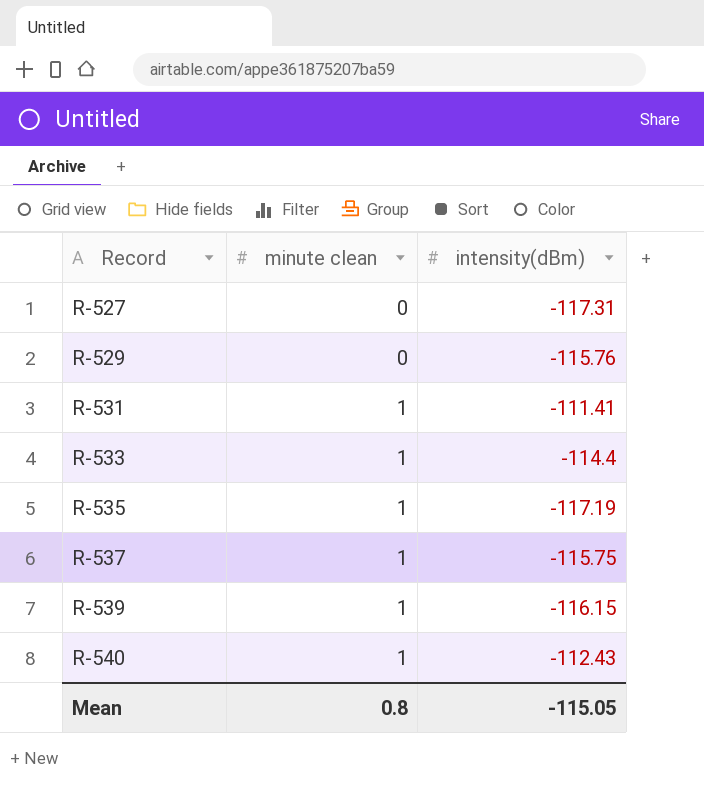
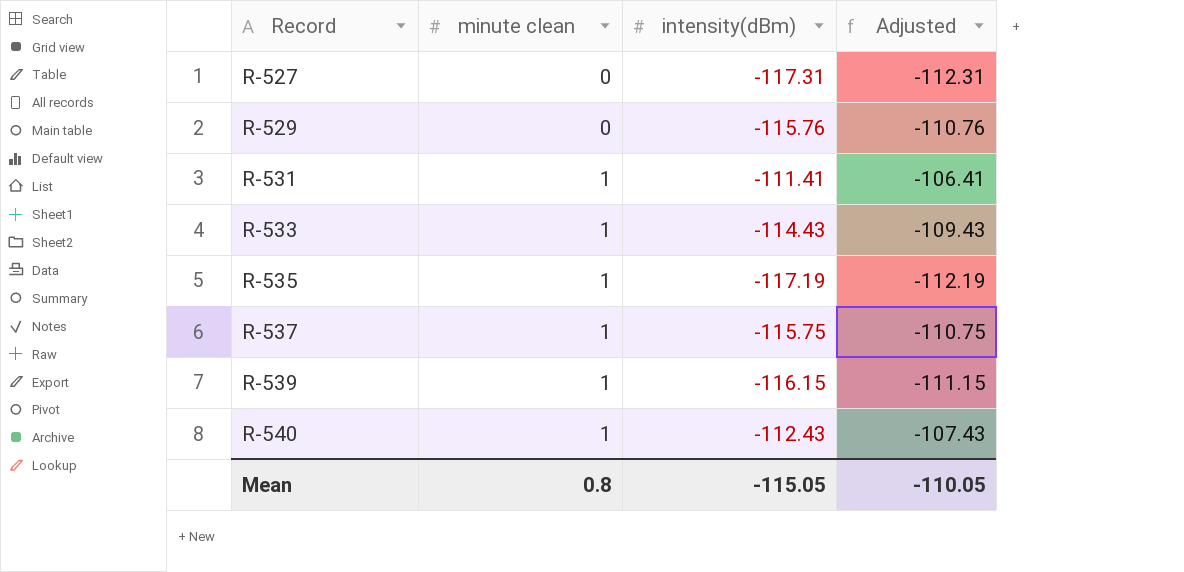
column Adjusted | formula: none -> [intensity(dBm)] + 5
R-533 | intensity(dBm): -114.4 -> -114.43

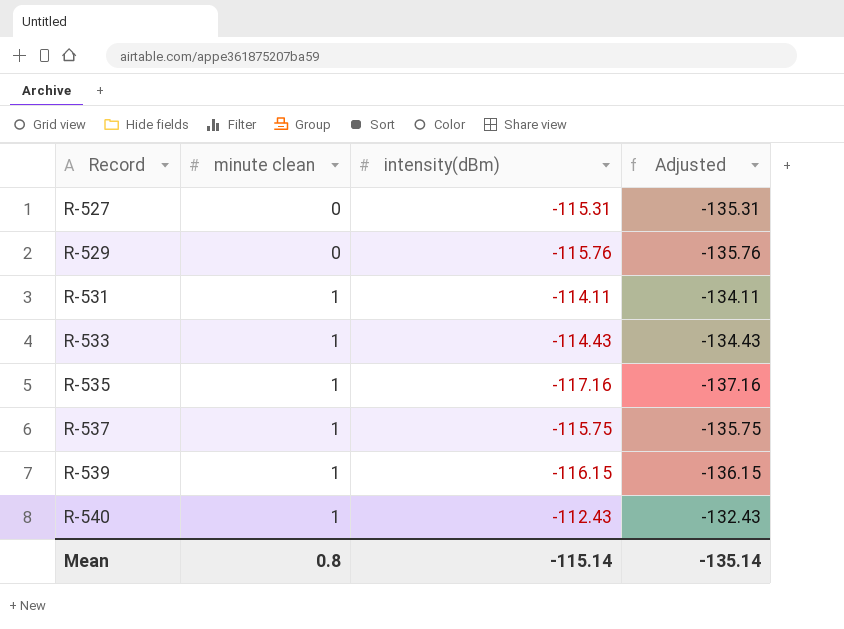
column Adjusted | formula: [intensity(dBm)] + 5 -> [intensity(dBm)] - 20
R-527 | intensity(dBm): -117.31 -> -115.31
R-531 | intensity(dBm): -111.41 -> -114.11
R-535 | intensity(dBm): -117.19 -> -117.16
Mean | intensity(dBm): -115.05 -> -115.14
Mean | Adjusted: -110.05 -> -135.14

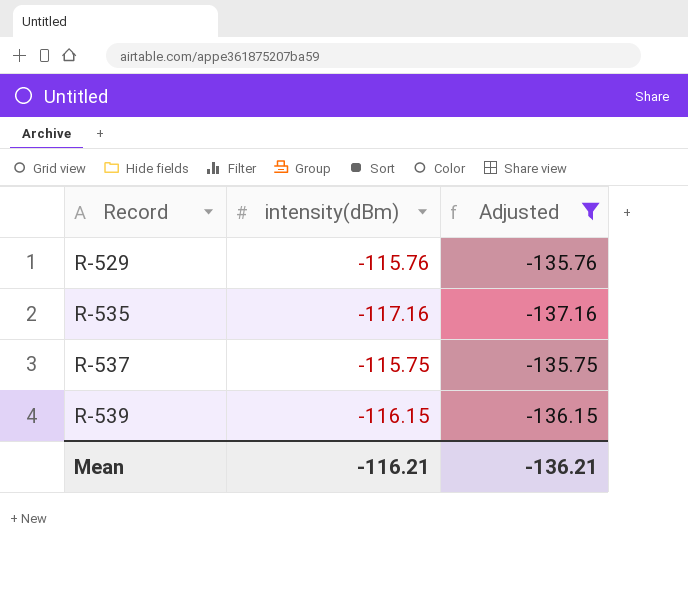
filter: none -> Adjusted <= -135.75
column minute clean | position: 2 -> none
Mean | intensity(dBm): -115.14 -> -116.21
Mean | Adjusted: -135.14 -> -136.21

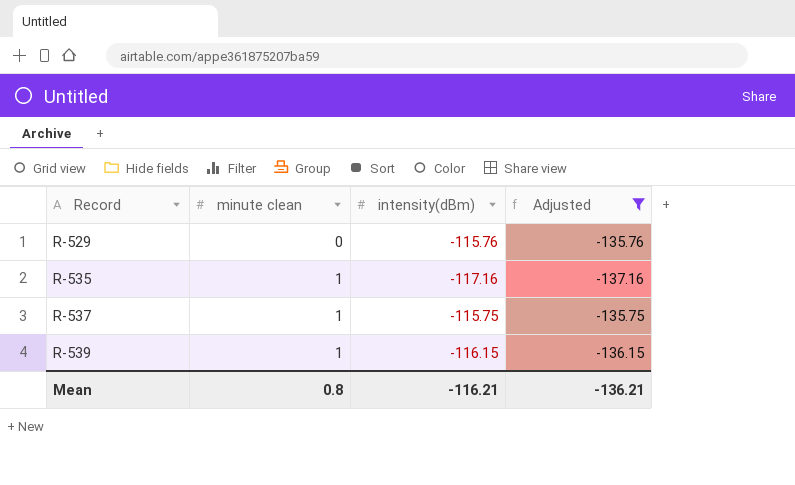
column minute clean | position: none -> 2

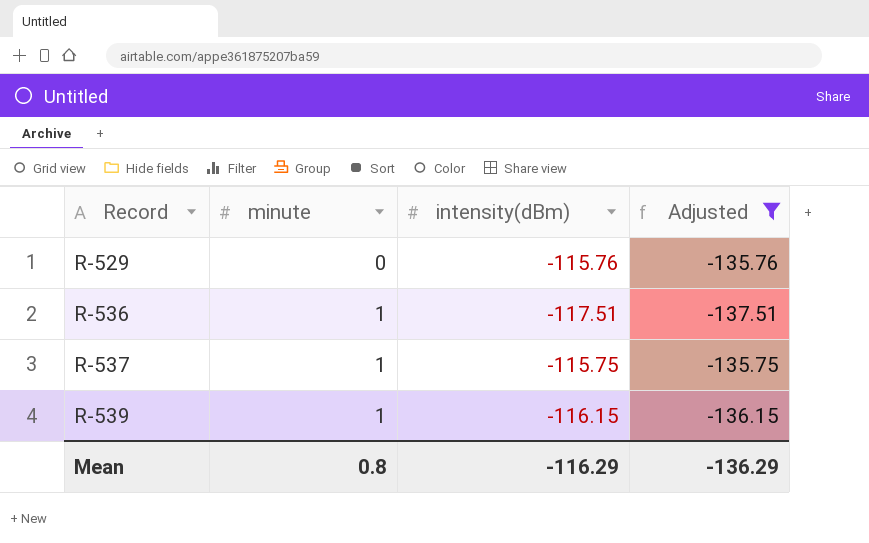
column name: minute clean -> minute
row R-535: 1 | -117.16 | -137.16 -> none
row R-536: none -> 1 | -117.51 | -137.51
Mean | intensity(dBm): -116.21 -> -116.29
Mean | Adjusted: -136.21 -> -136.29

